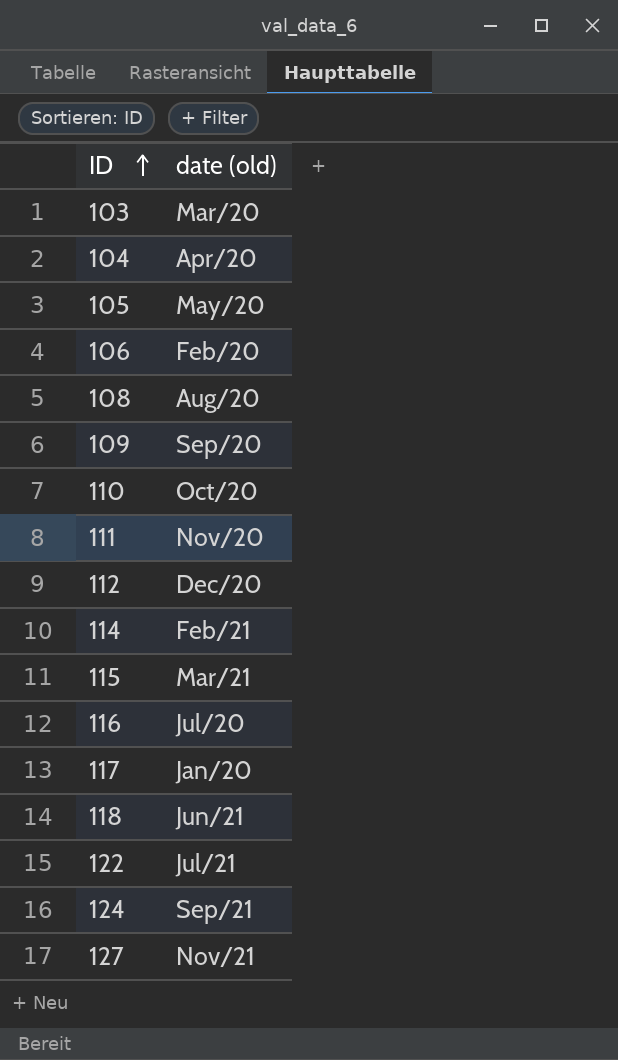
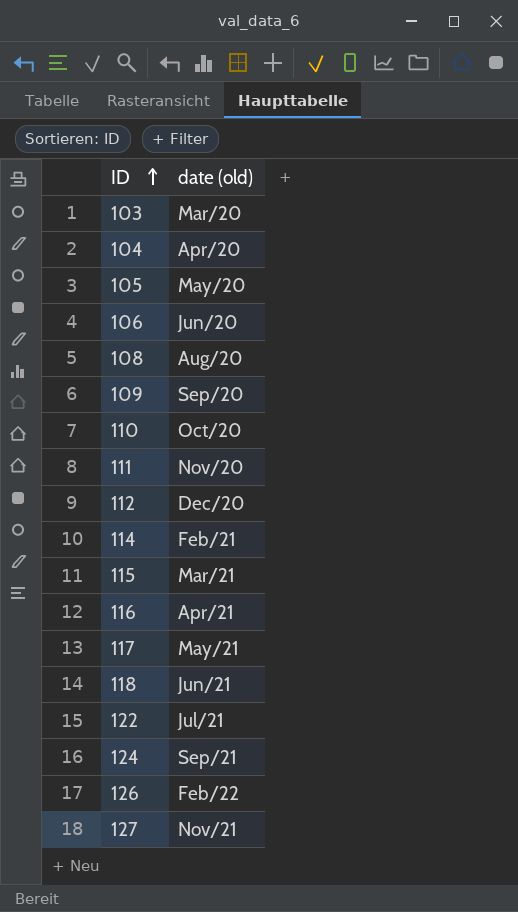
106 | date (old): Feb/20 -> Jun/20
116 | date (old): Jul/20 -> Apr/21
117 | date (old): Jan/20 -> May/21
row 126: none -> Feb/22

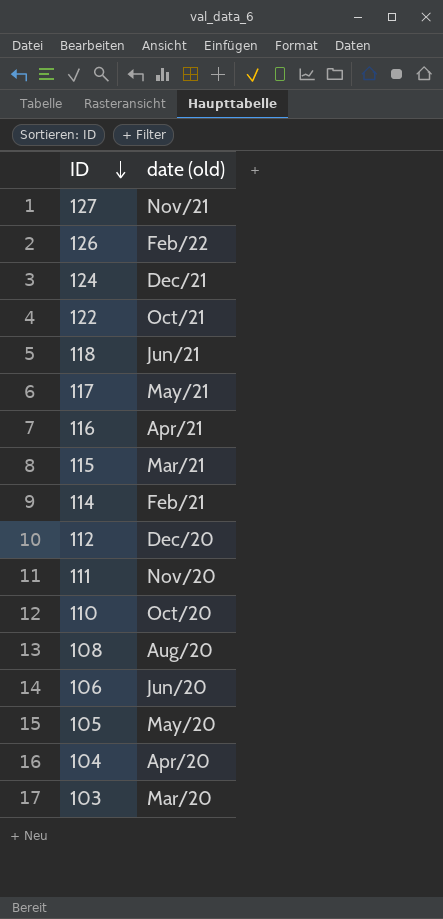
row order: ID ascending -> ID descending
row 109: Sep/20 -> none
124 | date (old): Sep/21 -> Dec/21
122 | date (old): Jul/21 -> Oct/21

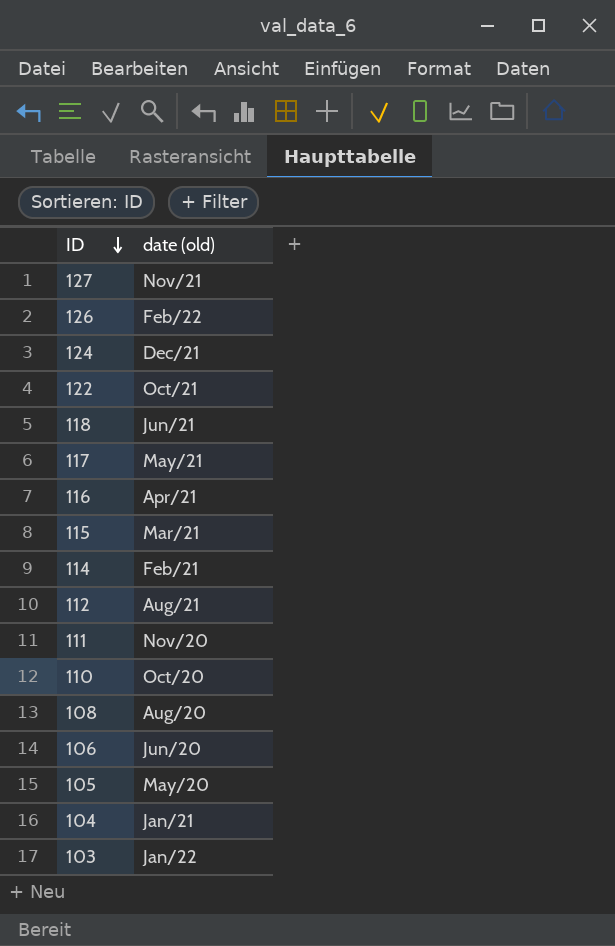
112 | date (old): Dec/20 -> Aug/21
104 | date (old): Apr/20 -> Jan/21
103 | date (old): Mar/20 -> Jan/22

